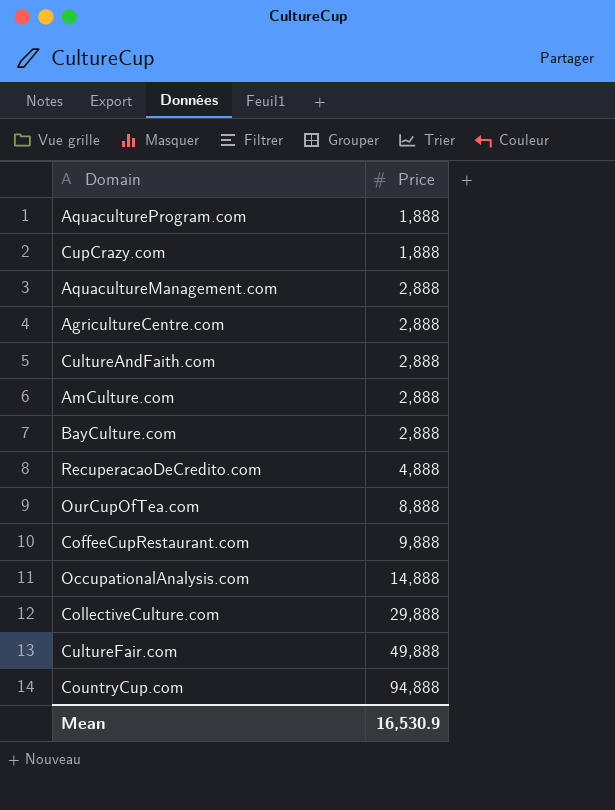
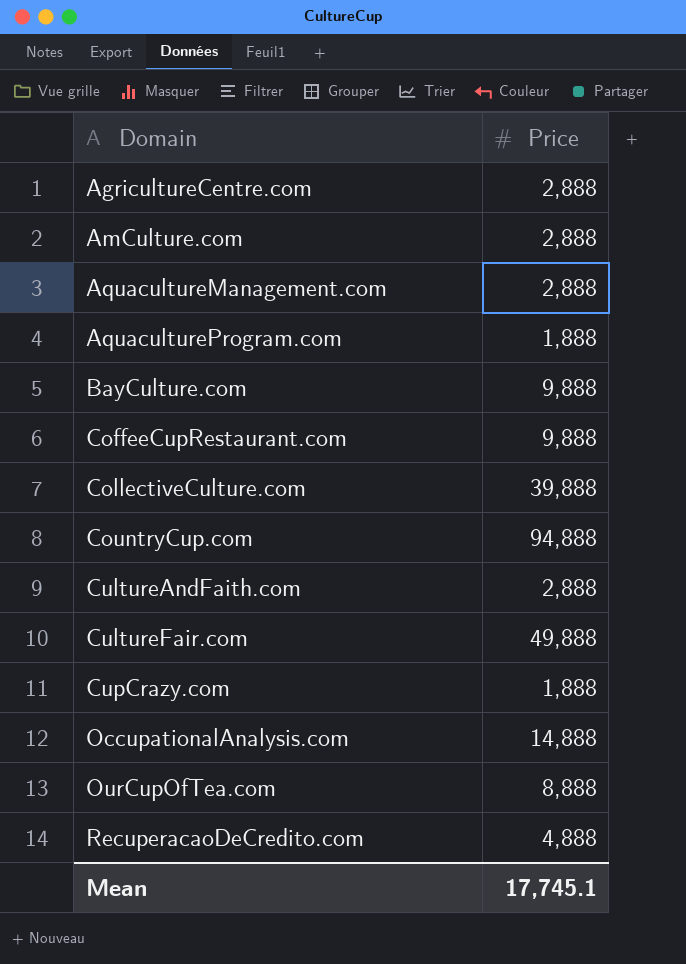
row order: Price ascending -> Domain ascending
BayCulture.com | Price: 2,888 -> 9,888
CollectiveCulture.com | Price: 29,888 -> 39,888
Mean | Price: 16,530.9 -> 17,745.1

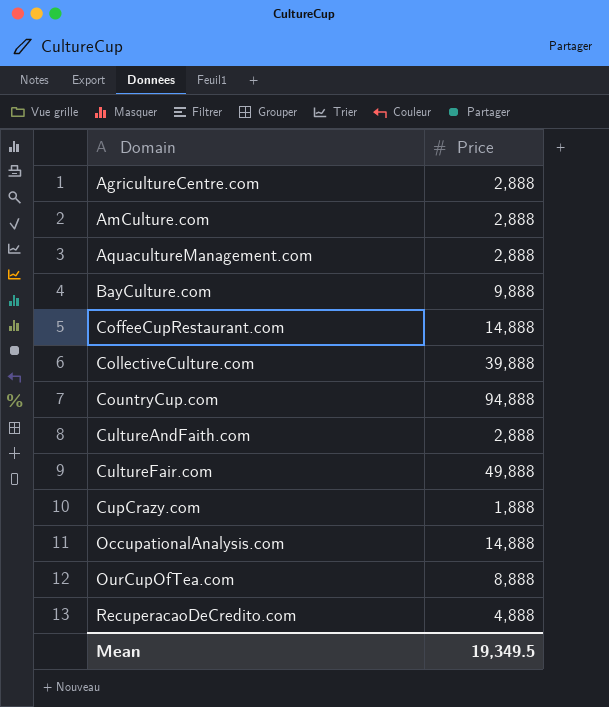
row AquacultureProgram.com: 1,888 -> none
CoffeeCupRestaurant.com | Price: 9,888 -> 14,888
Mean | Price: 17,745.1 -> 19,349.5

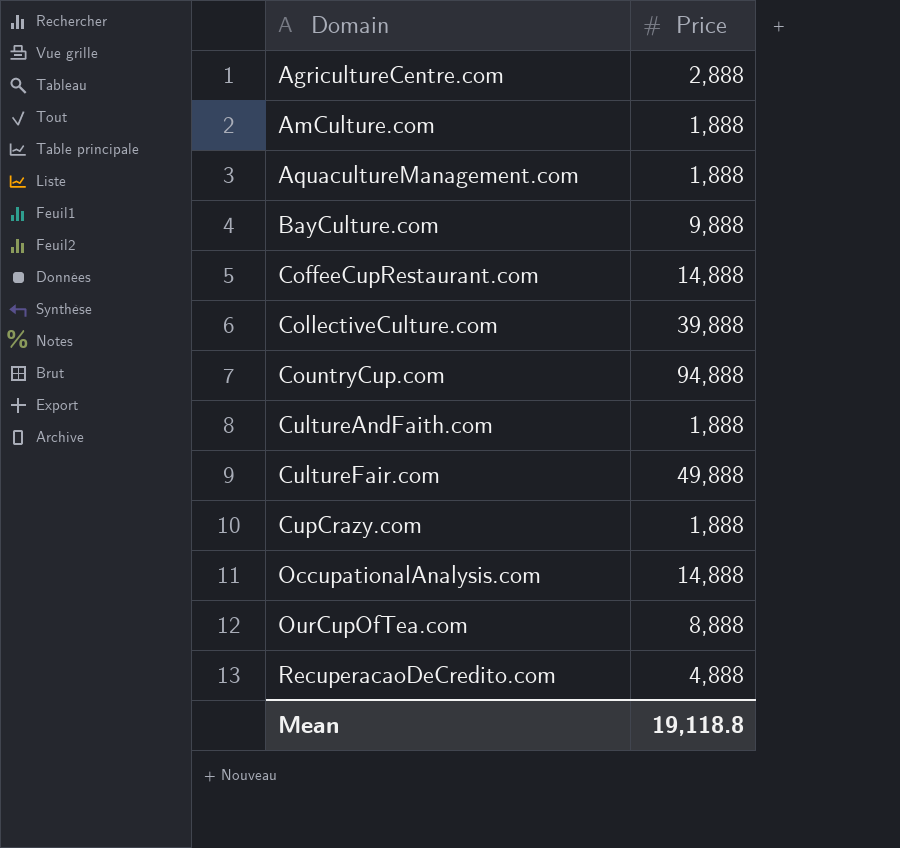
AmCulture.com | Price: 2,888 -> 1,888
AquacultureManagement.com | Price: 2,888 -> 1,888
CultureAndFaith.com | Price: 2,888 -> 1,888
Mean | Price: 19,349.5 -> 19,118.8

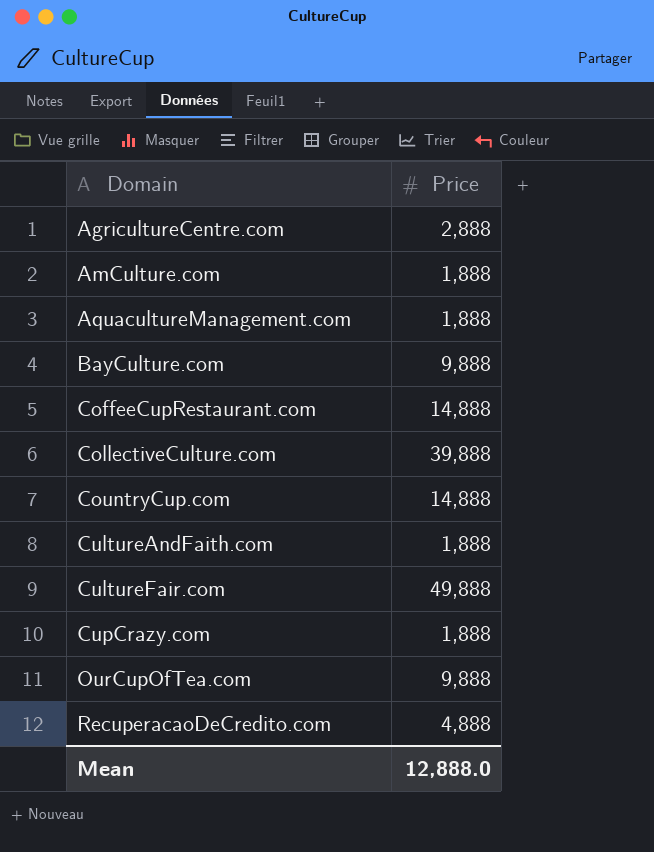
row OccupationalAnalysis.com: 14,888 -> none
CountryCup.com | Price: 94,888 -> 14,888
OurCupOfTea.com | Price: 8,888 -> 9,888
Mean | Price: 19,118.8 -> 12,888.0

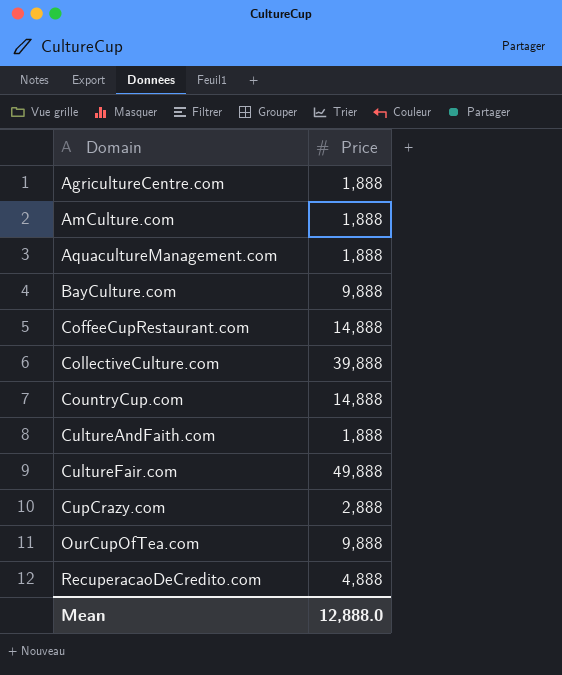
AgricultureCentre.com | Price: 2,888 -> 1,888
CupCrazy.com | Price: 1,888 -> 2,888

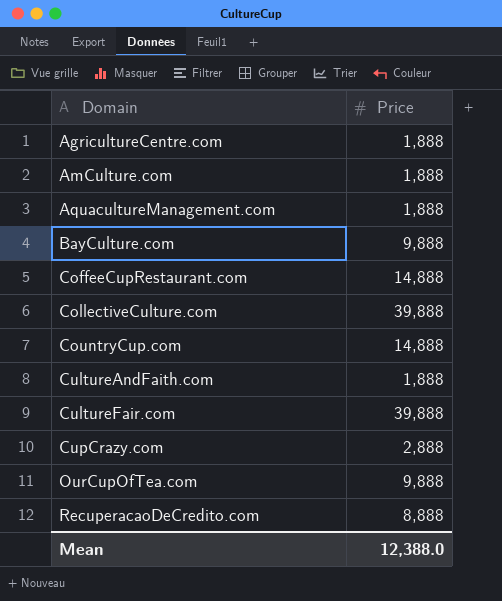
CultureFair.com | Price: 49,888 -> 39,888
RecuperacaoDeCredito.com | Price: 4,888 -> 8,888
Mean | Price: 12,888.0 -> 12,388.0

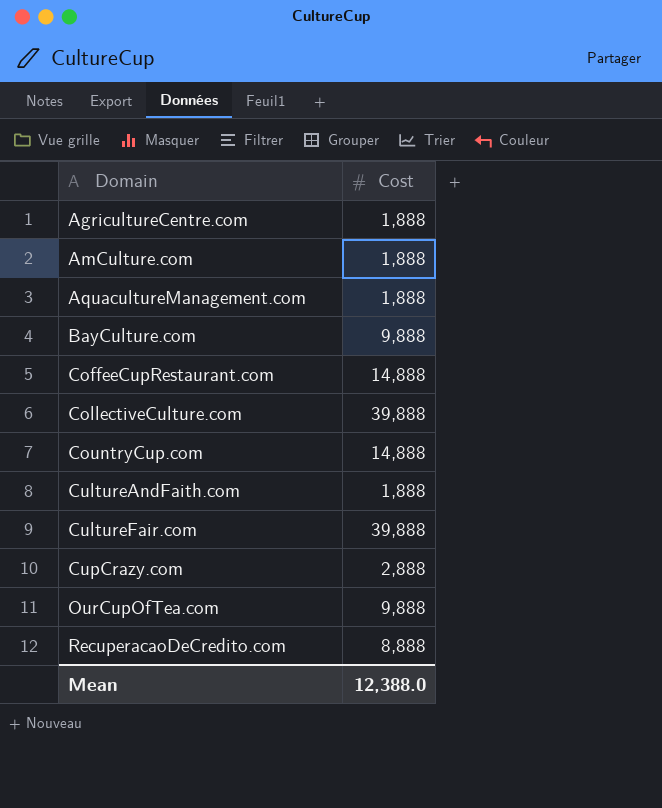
column name: Price -> Cost

